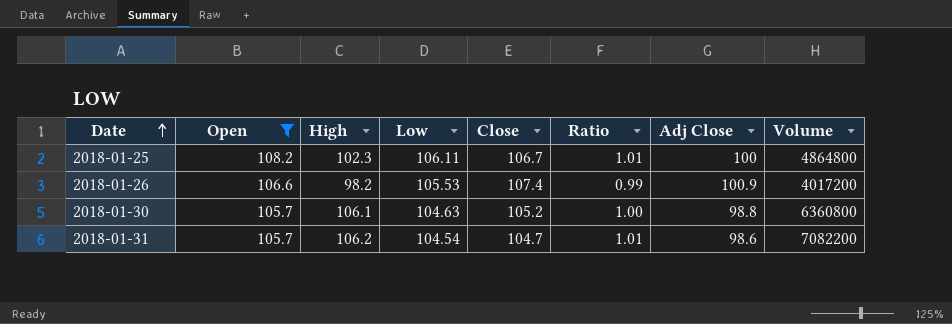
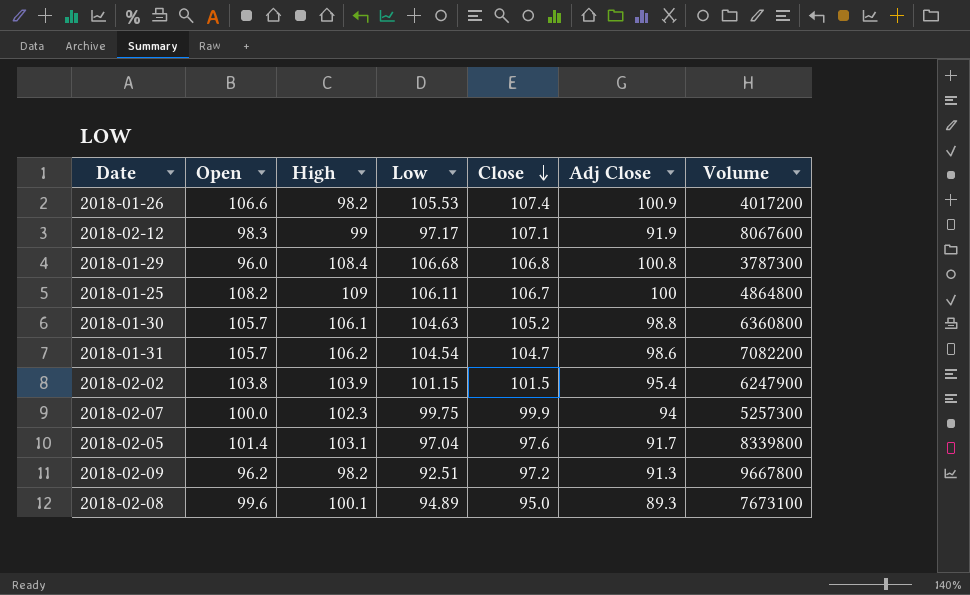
filter: Open >= 105.7 -> none
row order: Date ascending -> Close descending
column Ratio | formula: [Open] / [Close] -> none
2018-01-25 | High: 102.3 -> 109

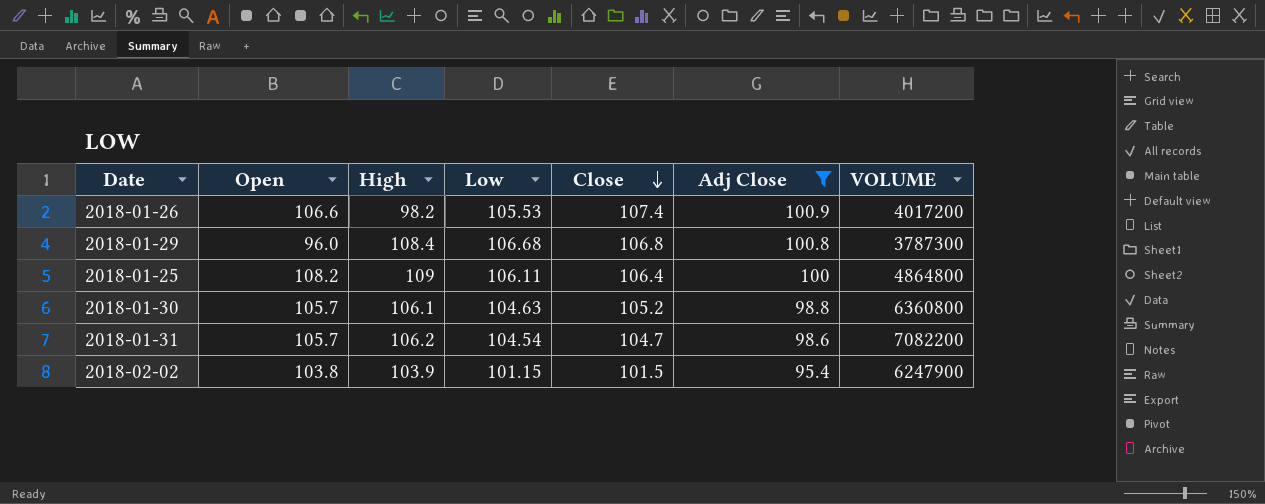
filter: none -> Adj Close >= 95.4
column name: Volume -> VOLUME
2018-01-25 | Close: 106.7 -> 106.4

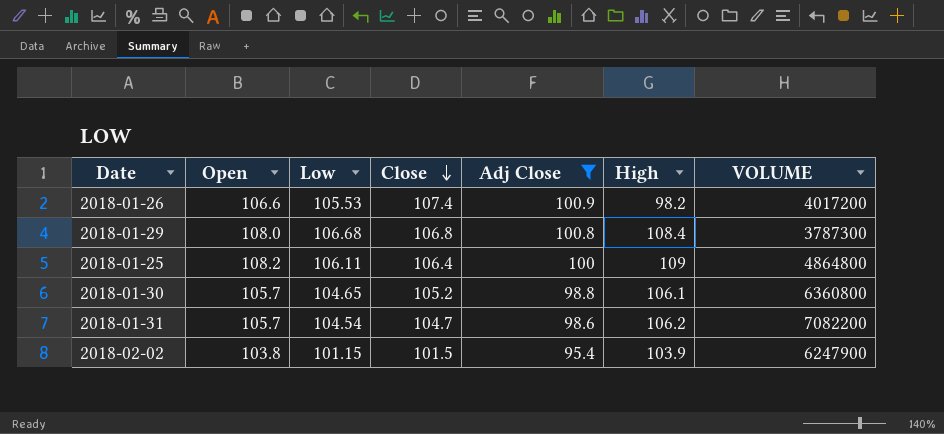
column High | position: 3 -> 6
2018-01-29 | Open: 96.0 -> 108.0
2018-01-30 | Low: 104.63 -> 104.65

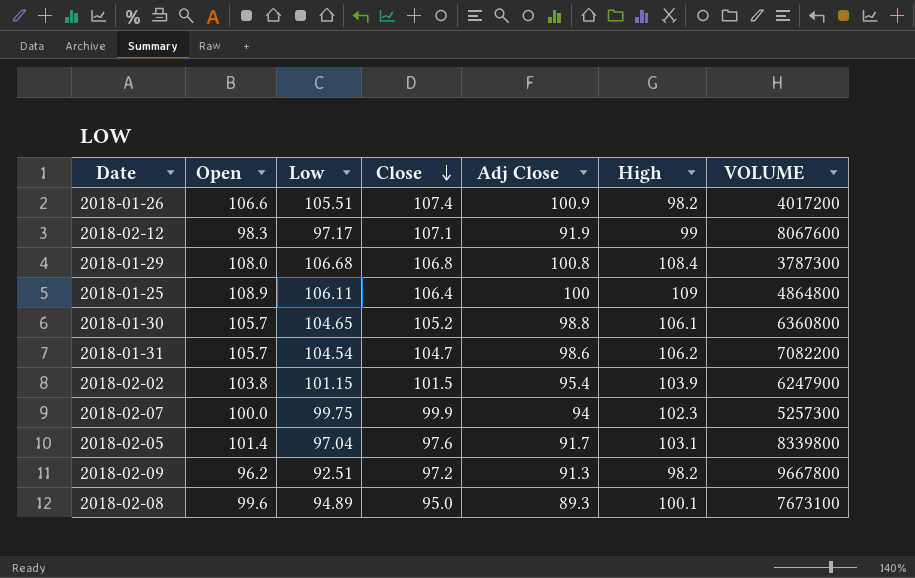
filter: Adj Close >= 95.4 -> none
2018-01-26 | Low: 105.53 -> 105.51
2018-01-25 | Open: 108.2 -> 108.9

